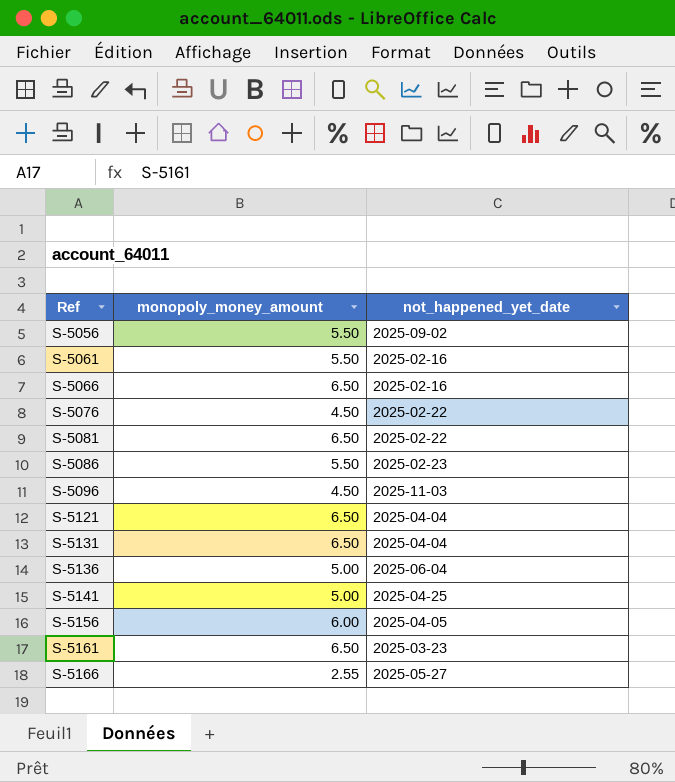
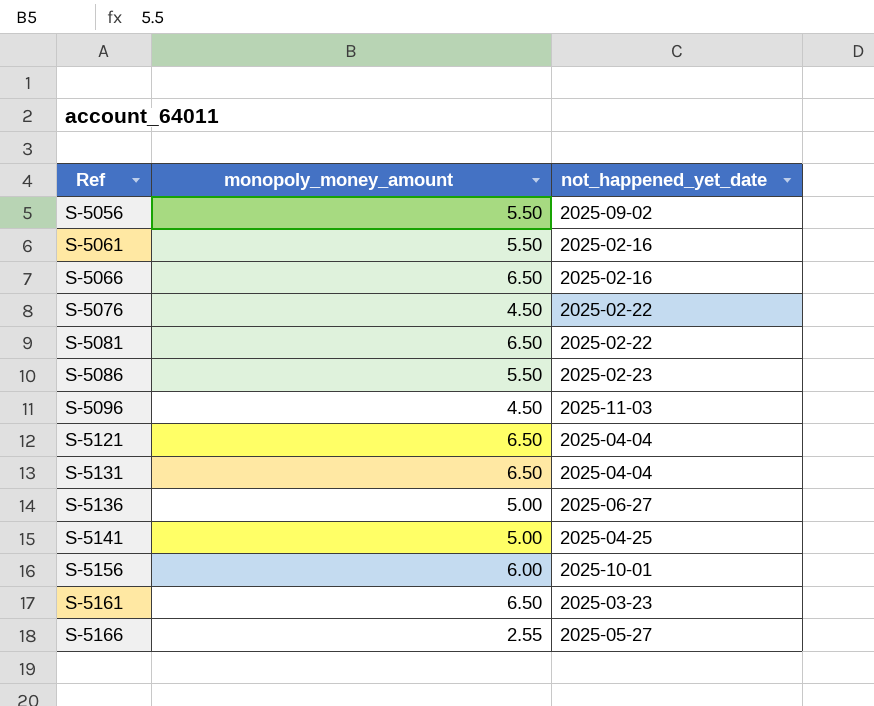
S-5136 | not_happened_yet_date: 2025-06-04 -> 2025-06-27
S-5156 | not_happened_yet_date: 2025-04-05 -> 2025-10-01

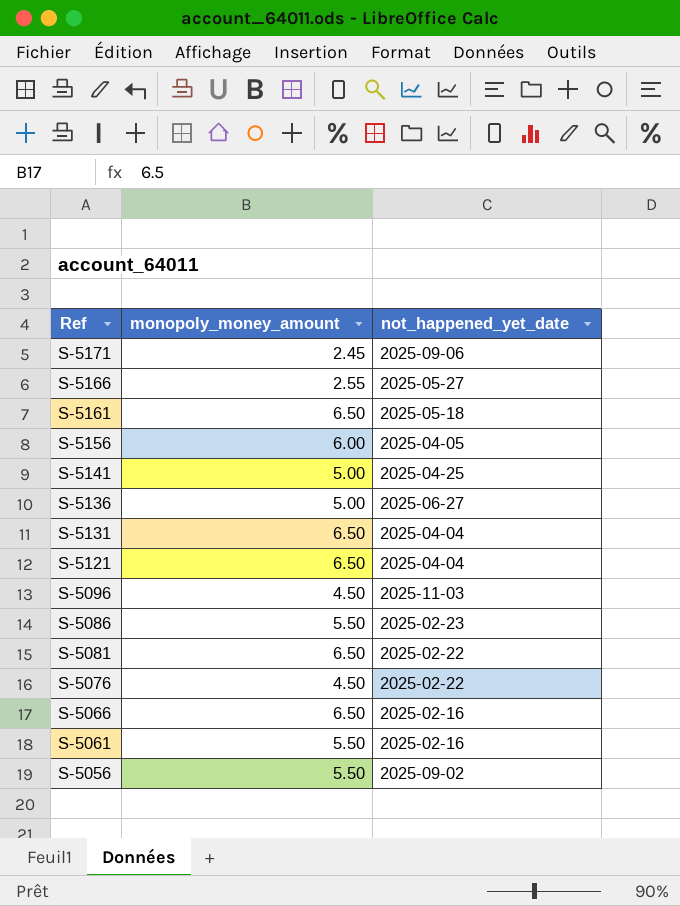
row order: Ref ascending -> Ref descending
row S-5171: none -> 2.45 | 2025-09-06
S-5161 | not_happened_yet_date: 2025-03-23 -> 2025-05-18
S-5156 | not_happened_yet_date: 2025-10-01 -> 2025-04-05

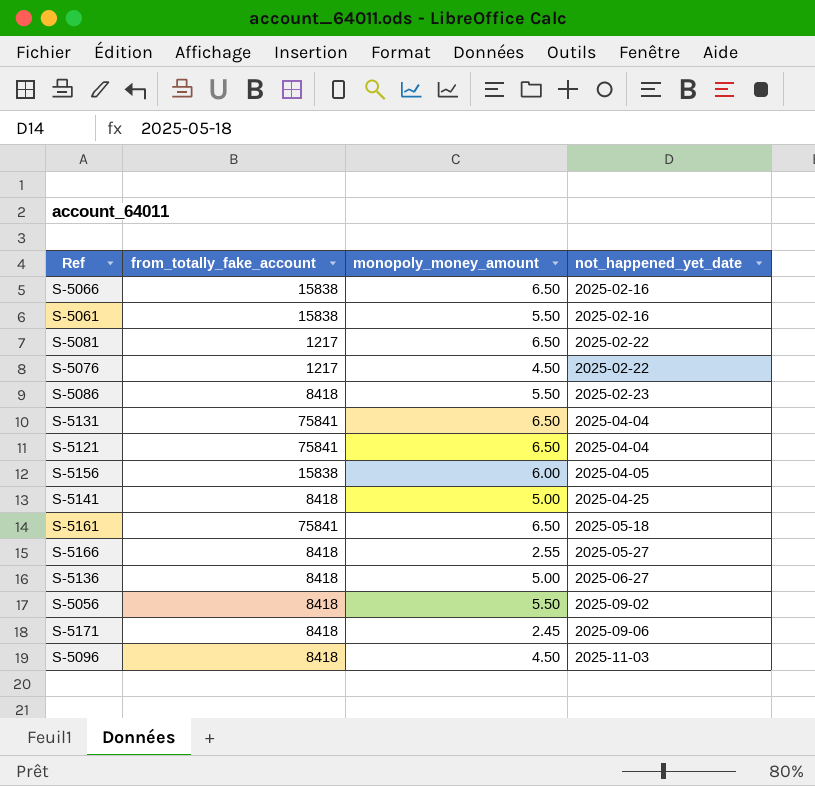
row order: Ref descending -> not_happened_yet_date ascending
column from_totally_fake_account | position: none -> 2

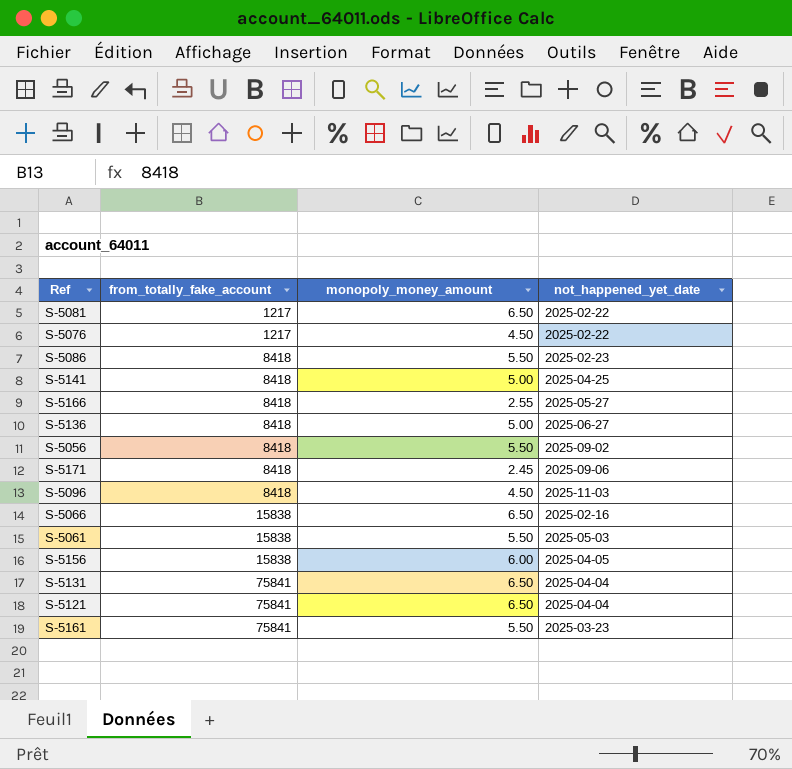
row order: not_happened_yet_date ascending -> from_totally_fake_account ascending
S-5061 | not_happened_yet_date: 2025-02-16 -> 2025-05-03
S-5161 | monopoly_money_amount: 6.50 -> 5.50
S-5161 | not_happened_yet_date: 2025-05-18 -> 2025-03-23

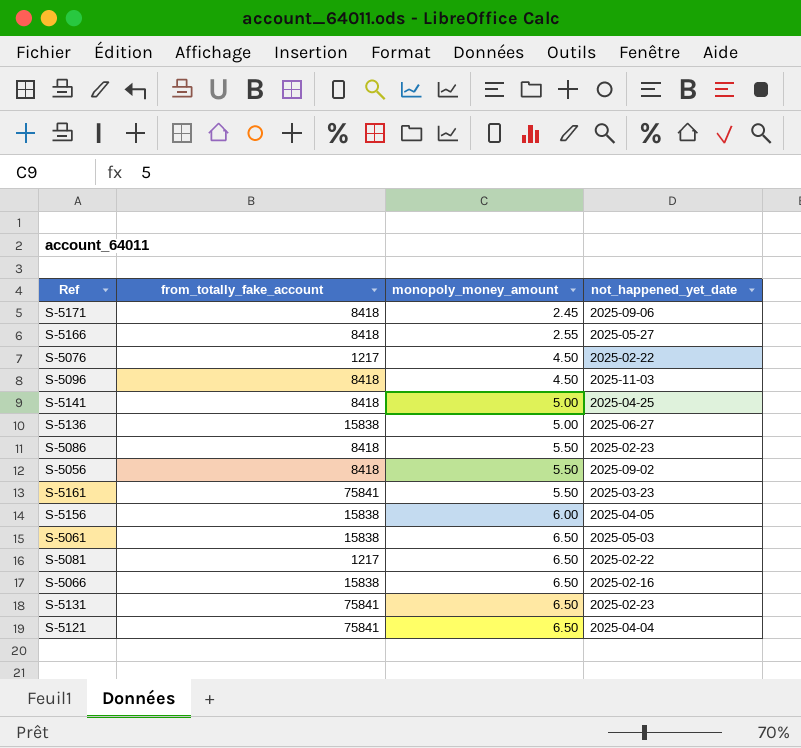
row order: from_totally_fake_account ascending -> monopoly_money_amount ascending
S-5136 | from_totally_fake_account: 8418 -> 15838
S-5061 | monopoly_money_amount: 5.50 -> 6.50
S-5131 | not_happened_yet_date: 2025-04-04 -> 2025-02-23

